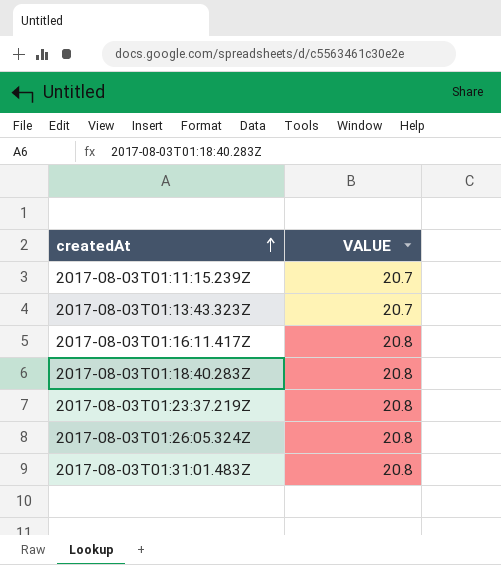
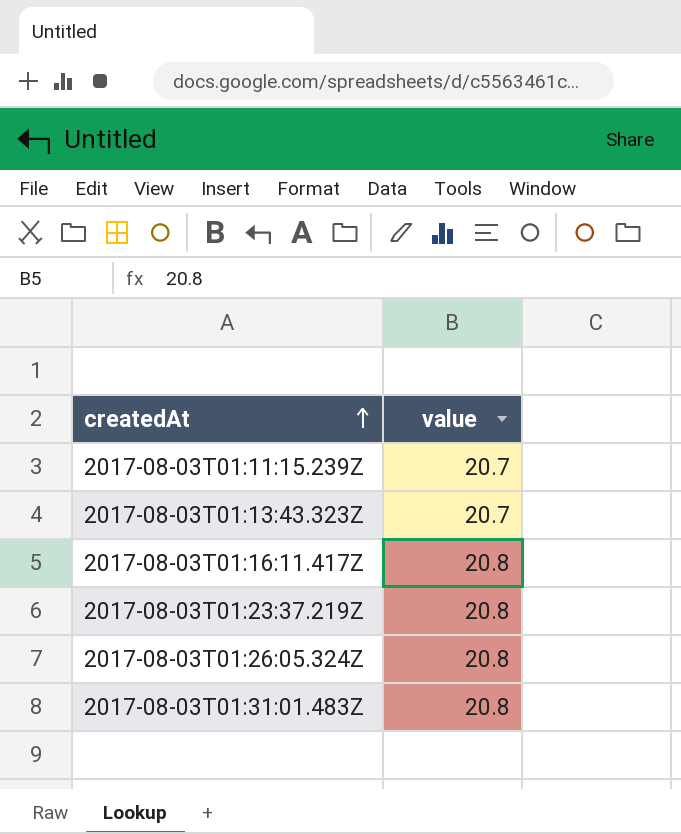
column name: VALUE -> value
row 2017-08-03T01:18:40.283Z: 20.8 -> none

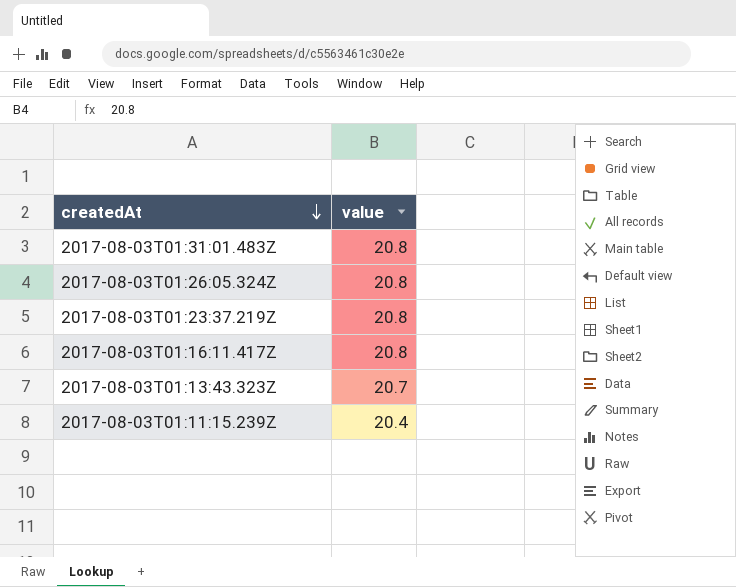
row order: createdAt ascending -> createdAt descending
2017-08-03T01:11:15.239Z | value: 20.7 -> 20.4

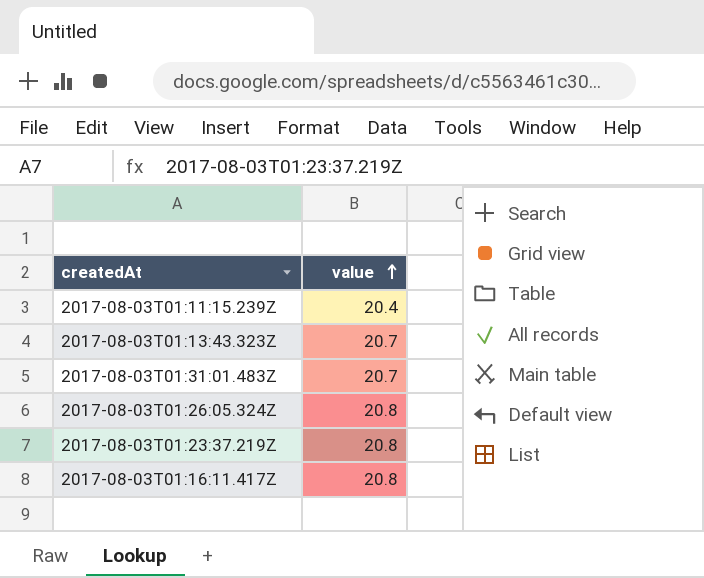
row order: createdAt descending -> value ascending
2017-08-03T01:31:01.483Z | value: 20.8 -> 20.7

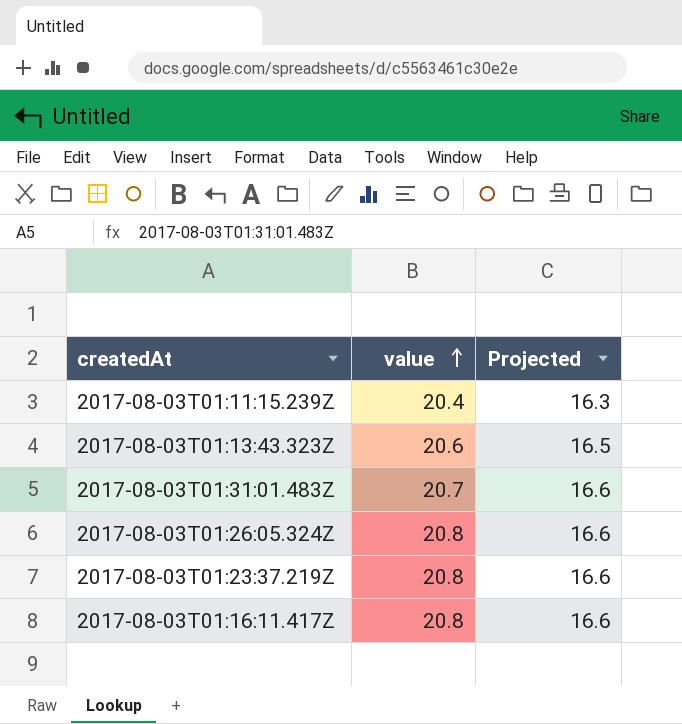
column Projected | formula: none -> [value] * 0.8
2017-08-03T01:13:43.323Z | value: 20.7 -> 20.6

